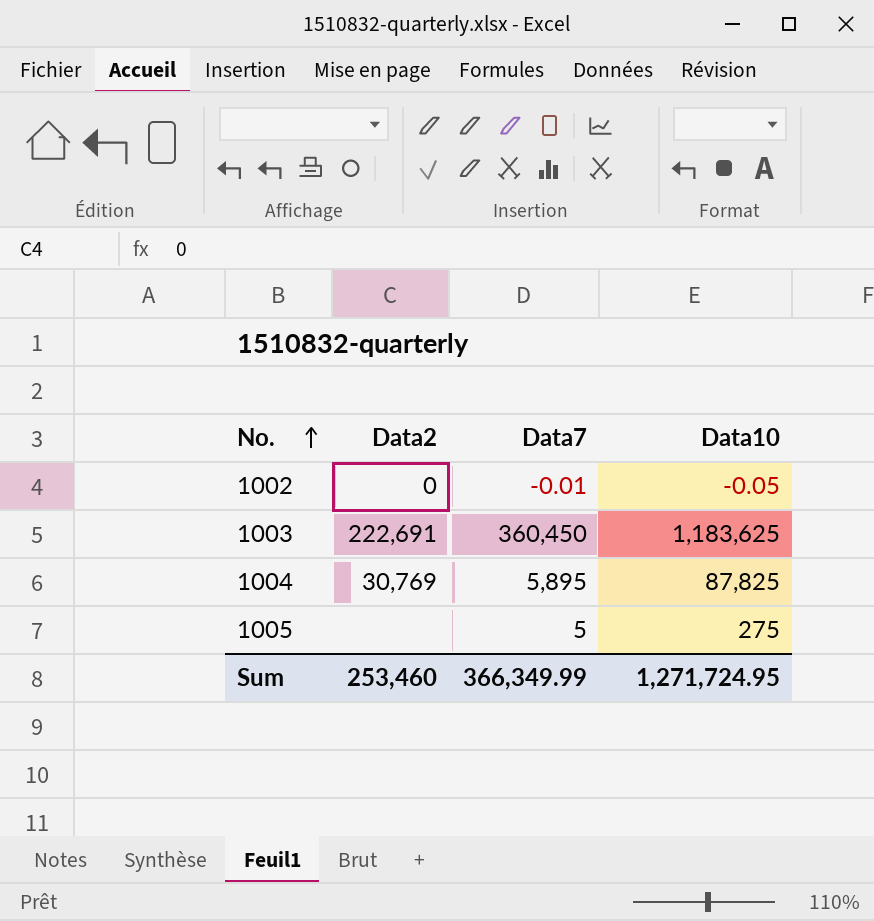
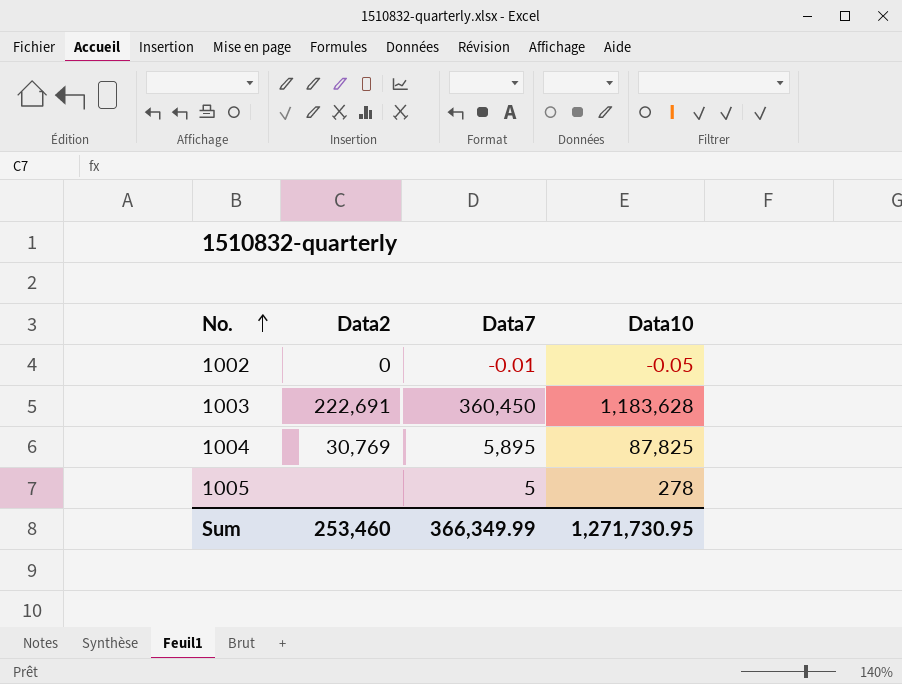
1003 | Data10: 1,183,625 -> 1,183,628
1005 | Data10: 275 -> 278
Sum | Data10: 1,271,724.95 -> 1,271,730.95

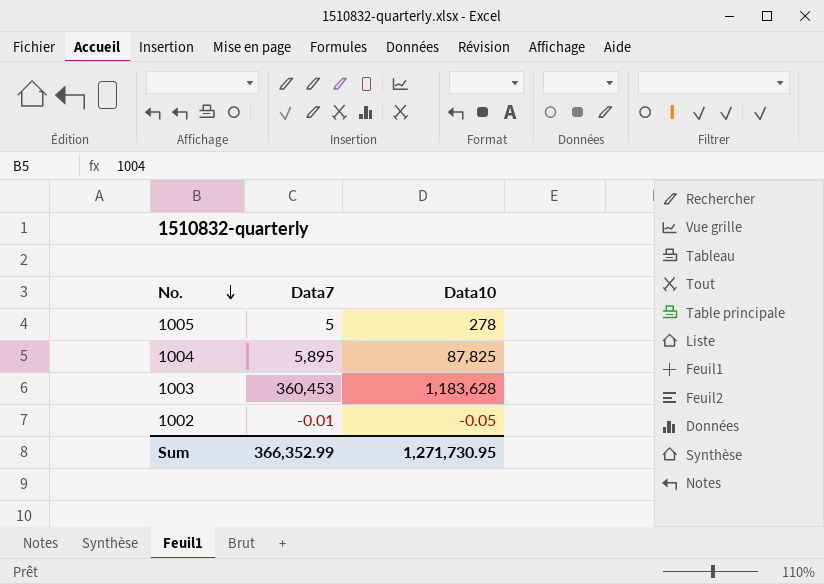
row order: No. ascending -> No. descending
column Data2 | position: 2 -> none
1003 | Data7: 360,450 -> 360,453
Sum | Data7: 366,349.99 -> 366,352.99

